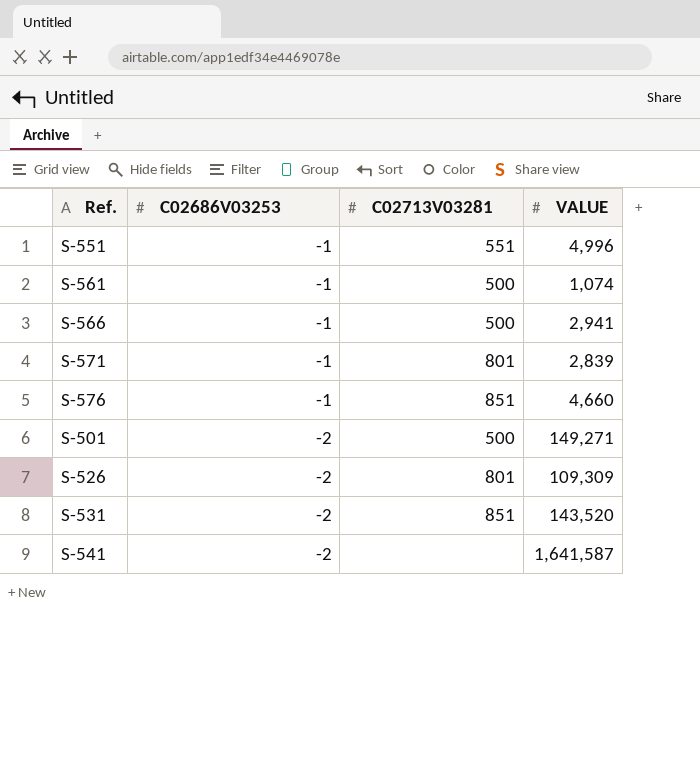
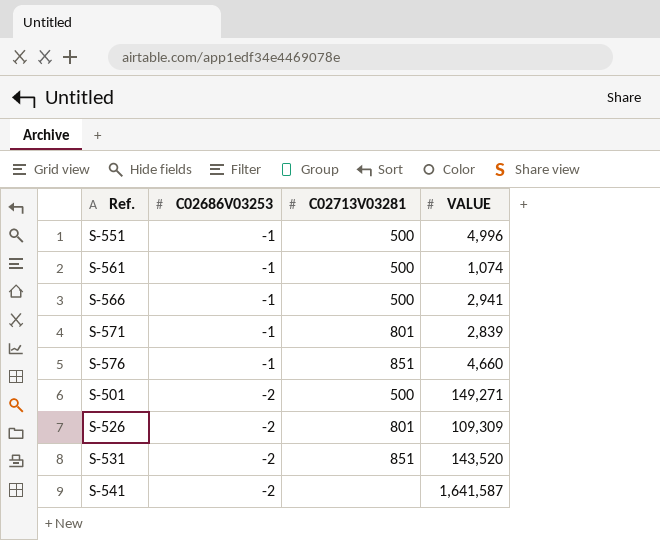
S-551 | C02713V03281: 551 -> 500

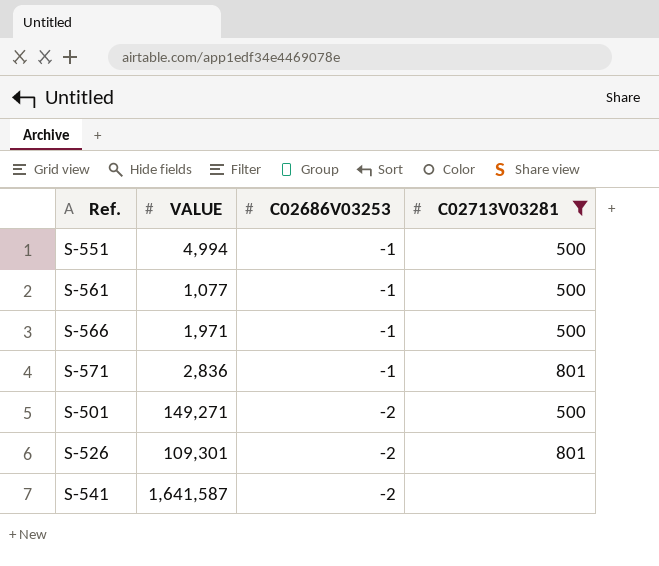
filter: none -> C02713V03281 != 851
column VALUE | position: 4 -> 2
S-551 | VALUE: 4,996 -> 4,994
S-561 | VALUE: 1,074 -> 1,077
S-566 | VALUE: 2,941 -> 1,971
S-571 | VALUE: 2,839 -> 2,836
S-526 | VALUE: 109,309 -> 109,301

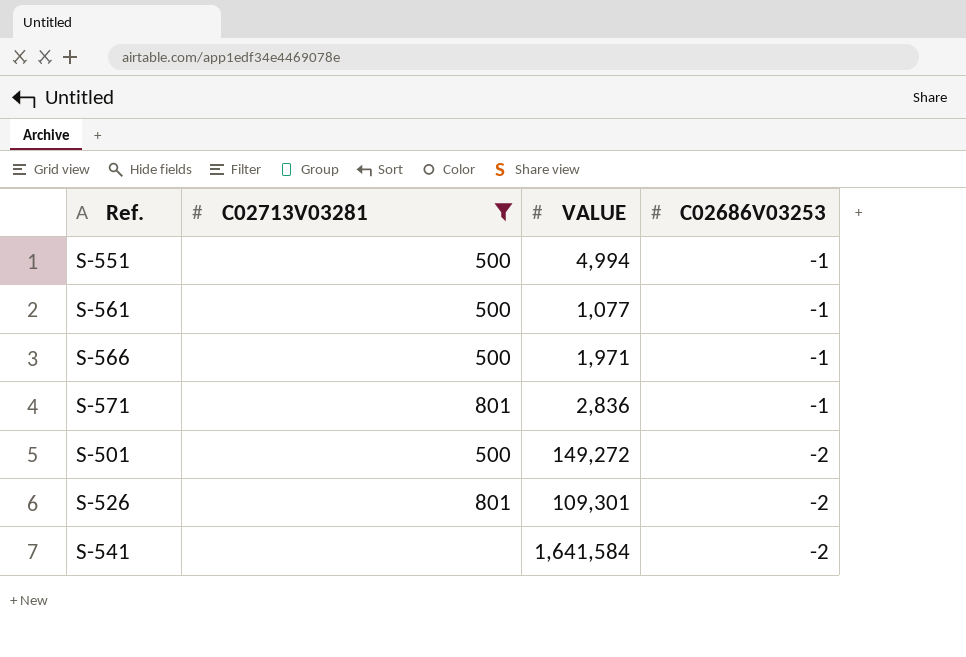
column C02713V03281 | position: 4 -> 2
S-501 | VALUE: 149,271 -> 149,272
S-541 | VALUE: 1,641,587 -> 1,641,584

